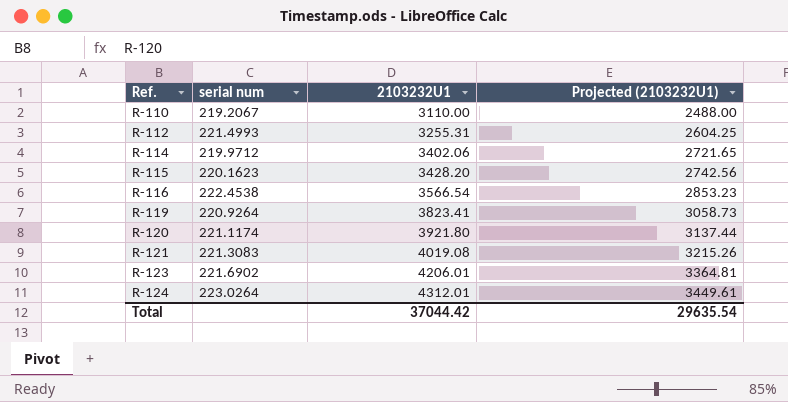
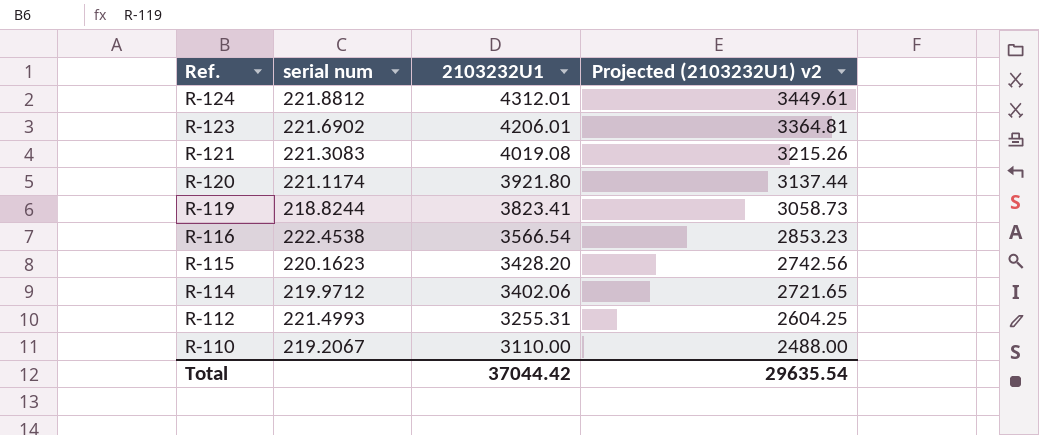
row order: Ref. ascending -> Ref. descending
column name: Projected (2103232U1) -> Projected (2103232U1) v2
R-124 | serial num: 223.0264 -> 221.8812
R-119 | serial num: 220.9264 -> 218.8244

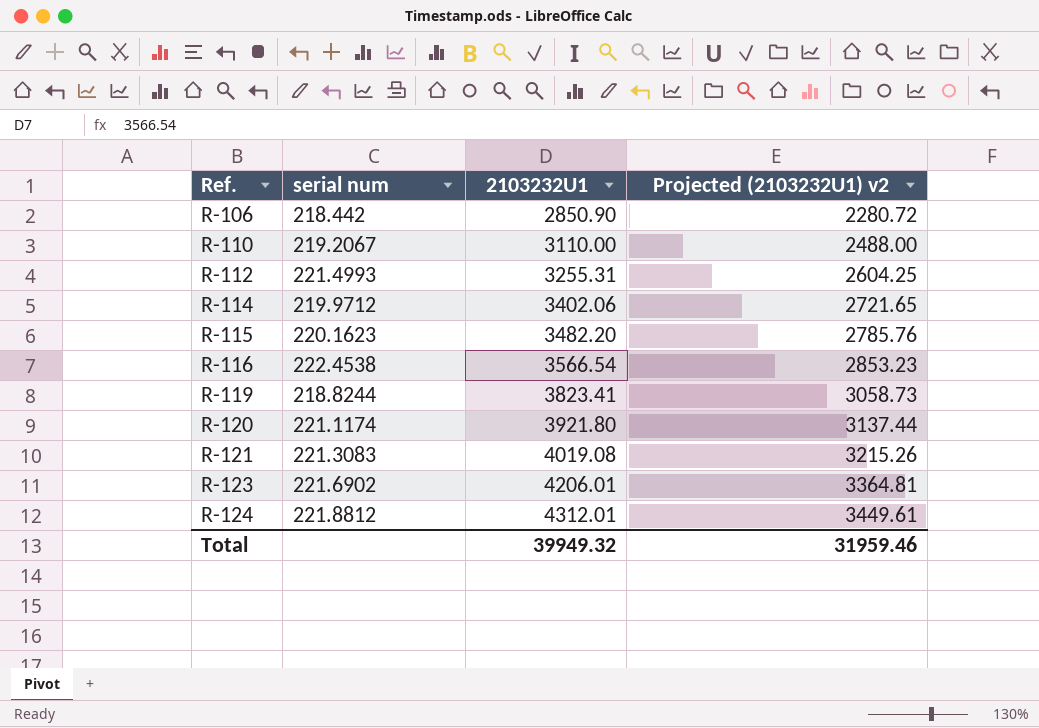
row order: Ref. descending -> Ref. ascending
row R-106: none -> 218.442 | 2850.90 | 2280.72
R-115 | 2103232U1: 3428.20 -> 3482.20
R-115 | Projected (2103232U1) v2: 2742.56 -> 2785.76
Total | 2103232U1: 37044.42 -> 39949.32
Total | Projected (2103232U1) v2: 29635.54 -> 31959.46

